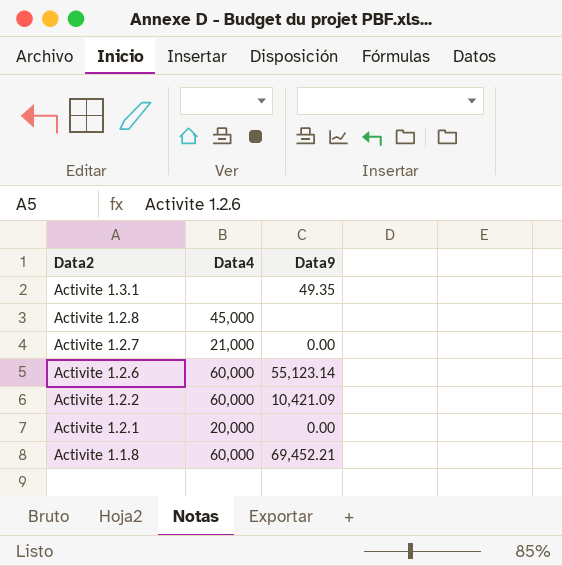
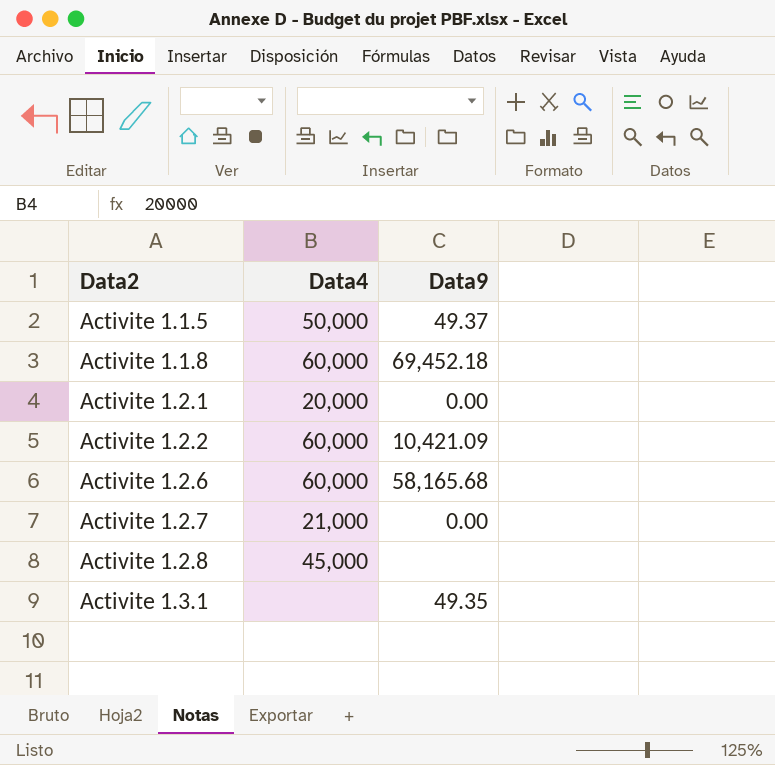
row order: Data2 descending -> Data2 ascending
row Activite 1.1.5: none -> 50,000 | 49.37
Activite 1.1.8 | Data9: 69,452.21 -> 69,452.18
Activite 1.2.6 | Data9: 55,123.14 -> 58,165.68

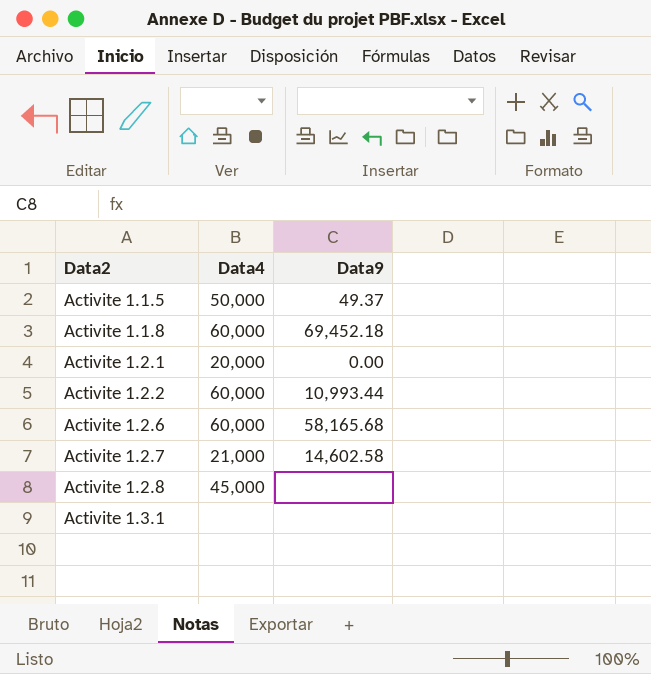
Activite 1.2.2 | Data9: 10,421.09 -> 10,993.44
Activite 1.2.7 | Data9: 0.00 -> 14,602.58
Activite 1.3.1 | Data9: 49.35 -> none

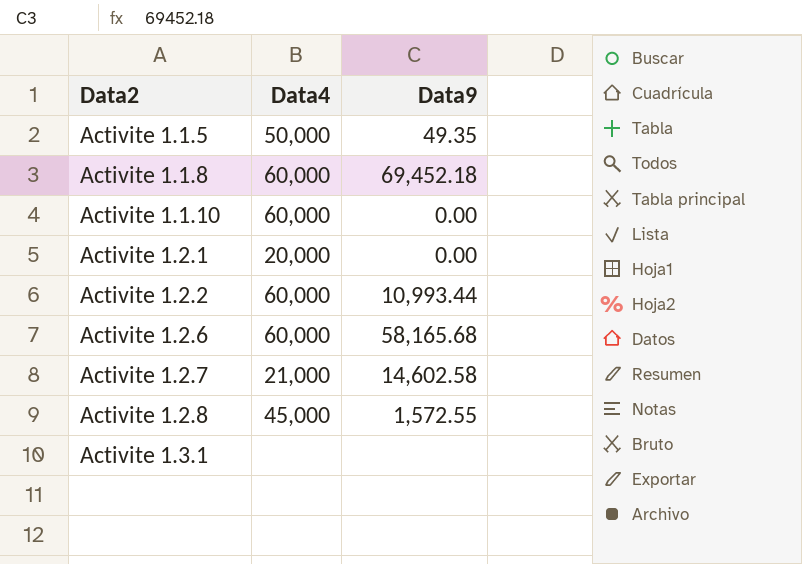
Activite 1.1.5 | Data9: 49.37 -> 49.35
row Activite 1.1.10: none -> 60,000 | 0.00
Activite 1.2.8 | Data9: none -> 1,572.55

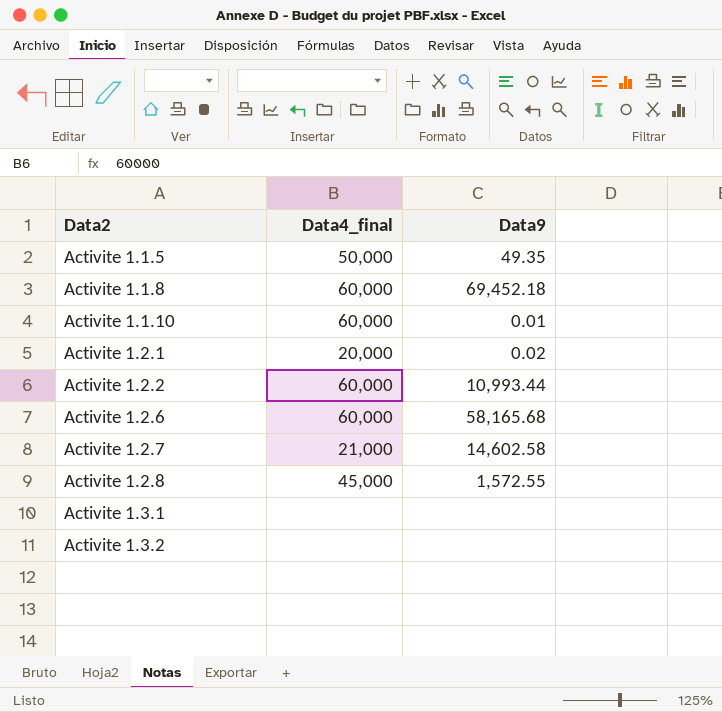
column name: Data4 -> Data4_final
Activite 1.1.10 | Data9: 0.00 -> 0.01
Activite 1.2.1 | Data9: 0.00 -> 0.02
row Activite 1.3.2: none -> none | none

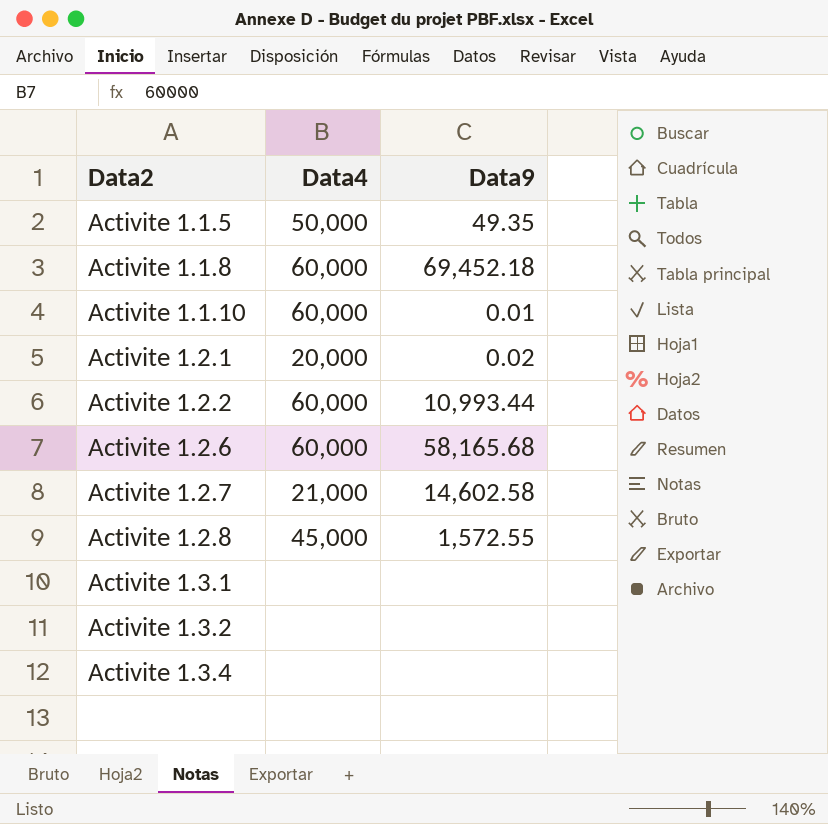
column name: Data4_final -> Data4
row Activite 1.3.4: none -> none | none

